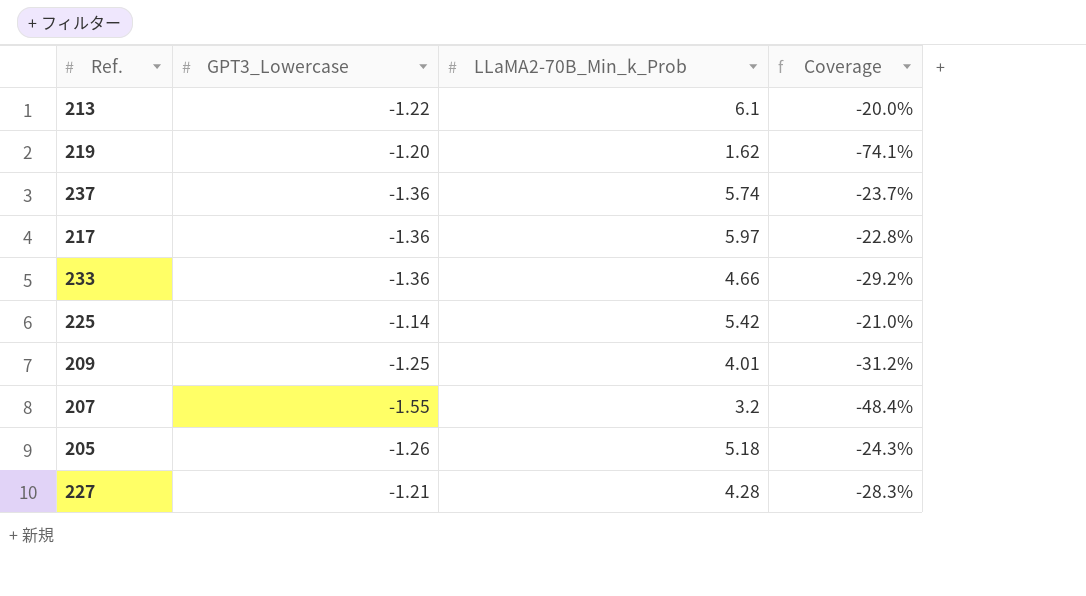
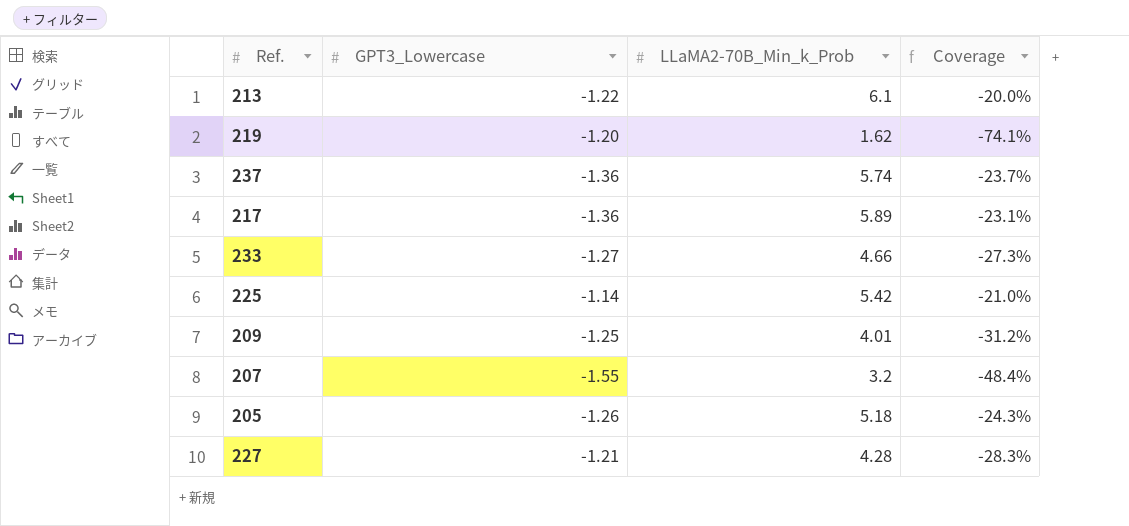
217 | LLaMA2-70B_Min_k_Prob: 5.97 -> 5.89
217 | Coverage: -22.8% -> -23.1%
233 | GPT3_Lowercase: -1.36 -> -1.27
233 | Coverage: -29.2% -> -27.3%

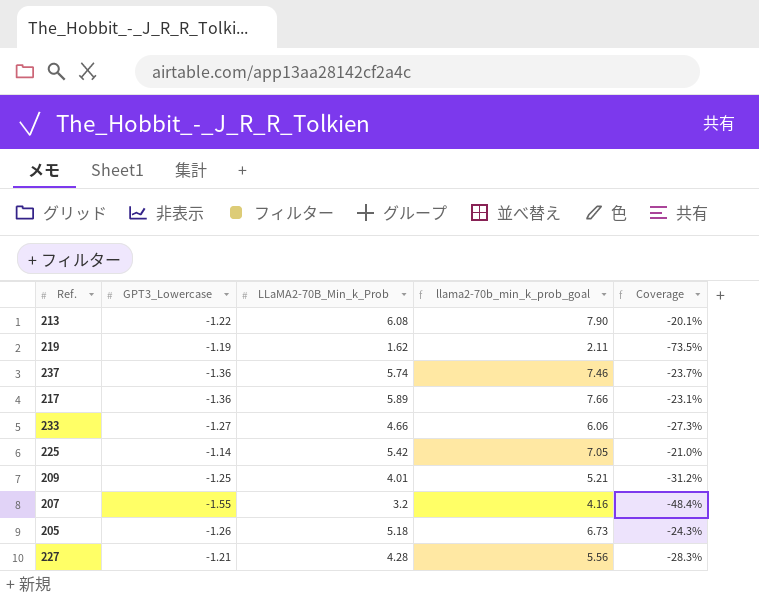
column llama2-70b_min_k_prob_goal | formula: none -> [LLaMA2-70B_Min_k_Prob] * 1.3
213 | LLaMA2-70B_Min_k_Prob: 6.1 -> 6.08
213 | Coverage: -20.0% -> -20.1%
219 | GPT3_Lowercase: -1.20 -> -1.19
219 | Coverage: -74.1% -> -73.5%

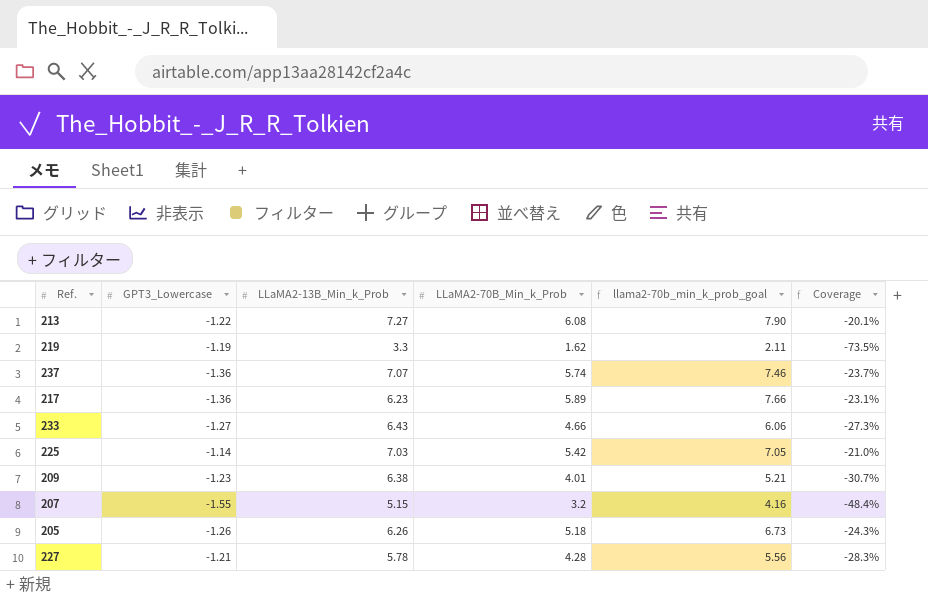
column LLaMA2-13B_Min_k_Prob | position: none -> 3
209 | GPT3_Lowercase: -1.25 -> -1.23
209 | Coverage: -31.2% -> -30.7%

